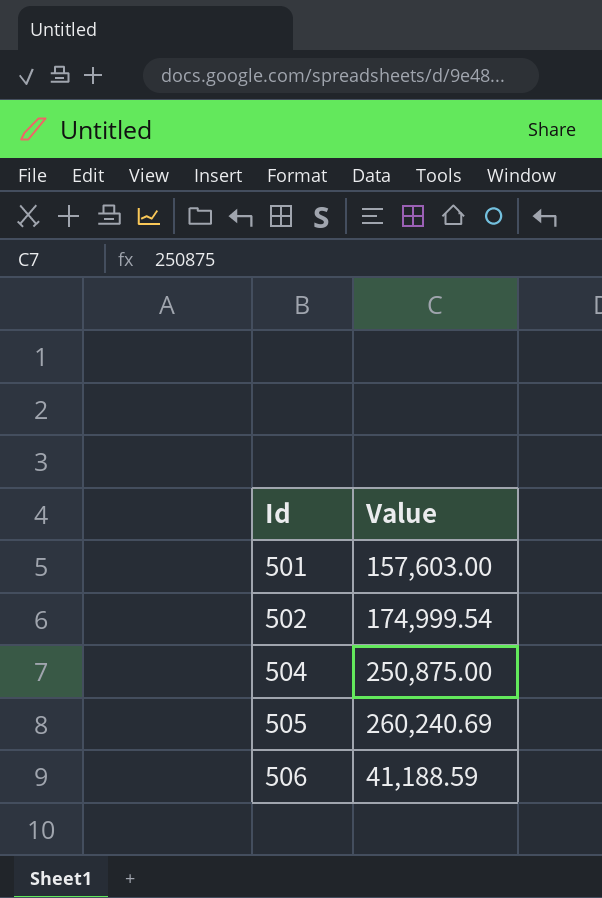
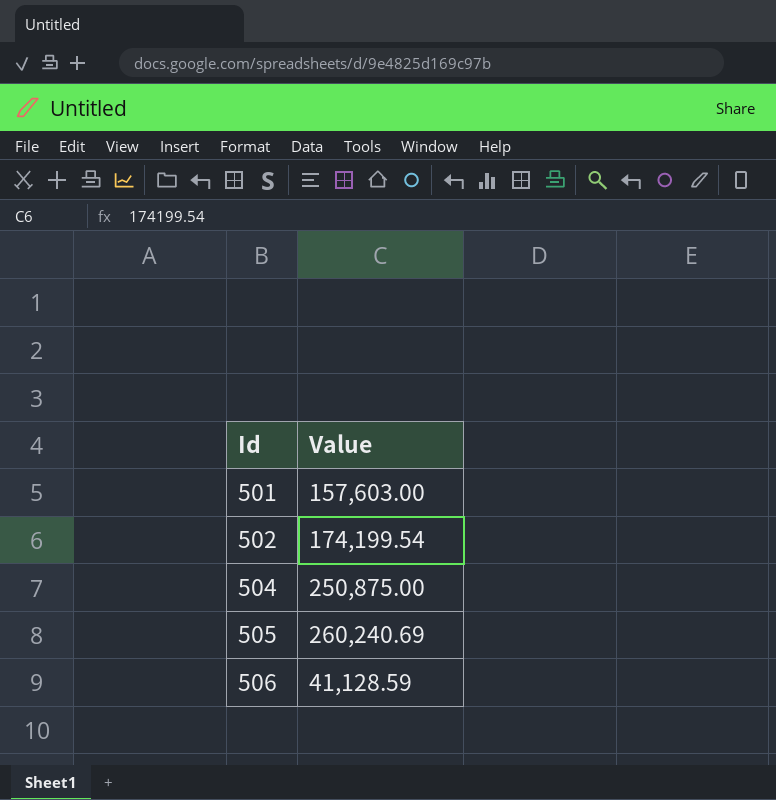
502 | Value: 174,999.54 -> 174,199.54
506 | Value: 41,188.59 -> 41,128.59

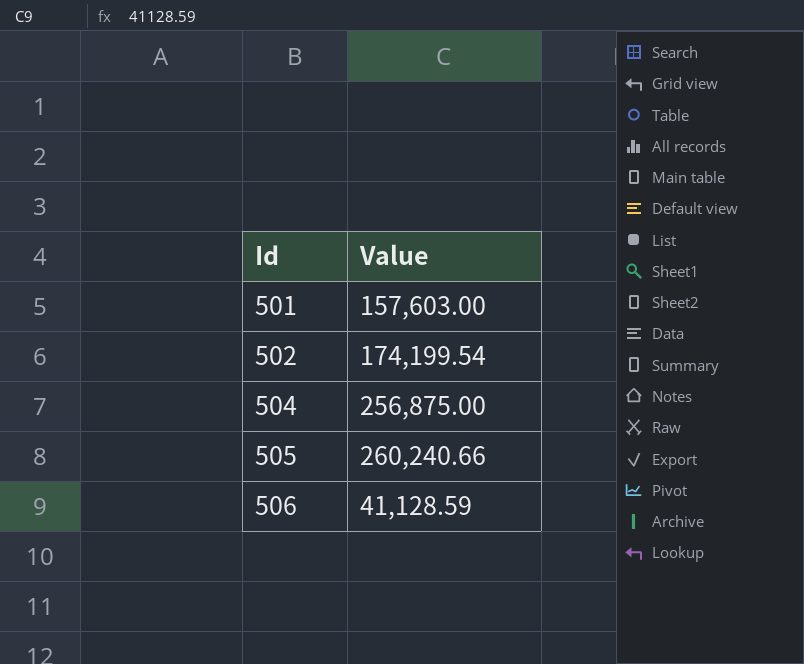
504 | Value: 250,875.00 -> 256,875.00
505 | Value: 260,240.69 -> 260,240.66

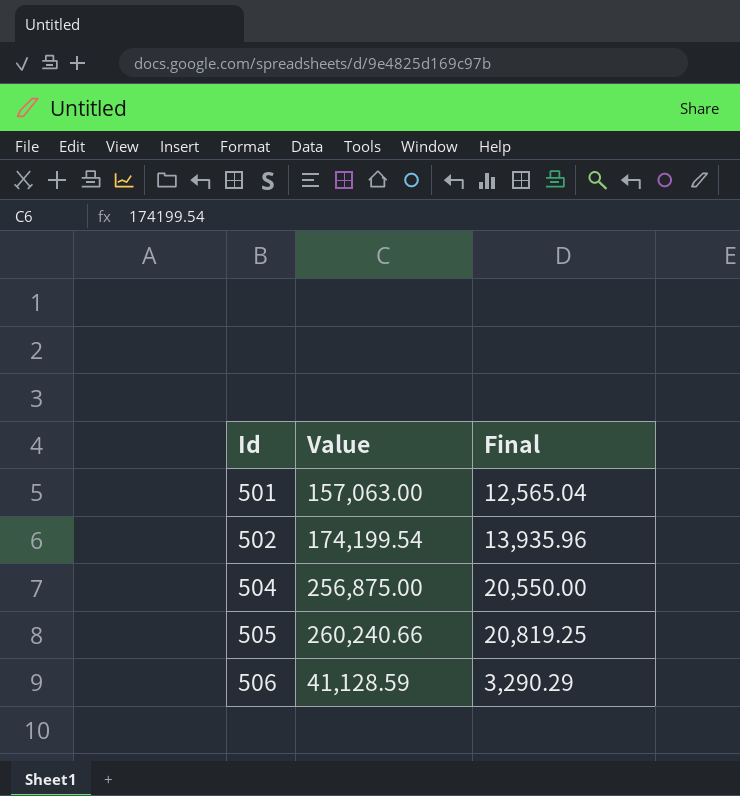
column Final | formula: none -> [Value] * 0.08
501 | Value: 157,603.00 -> 157,063.00

